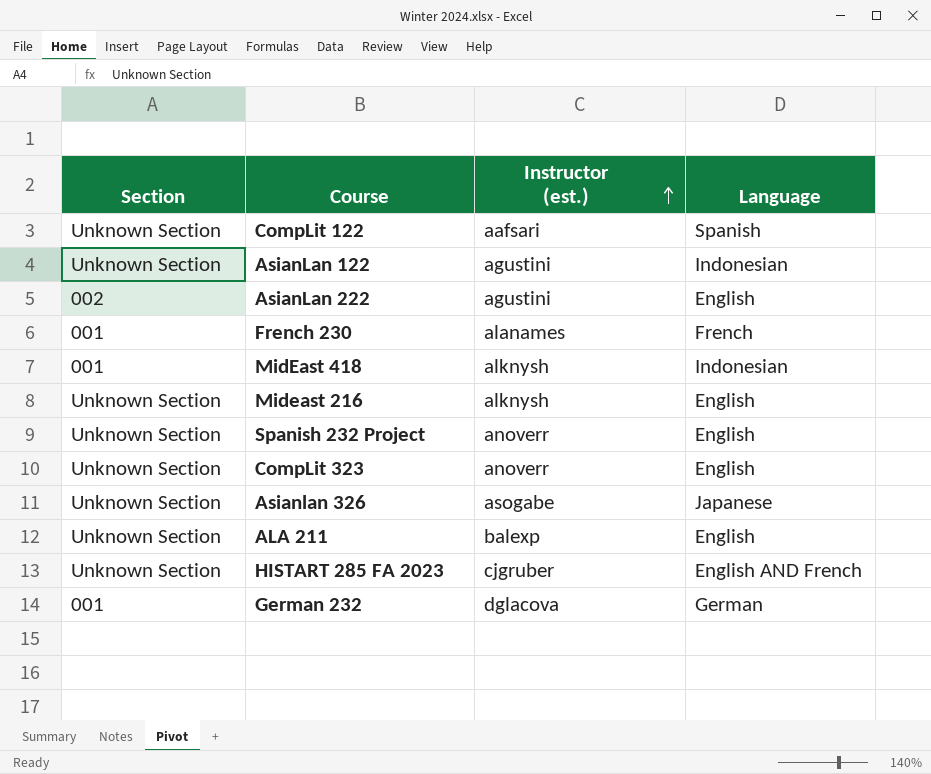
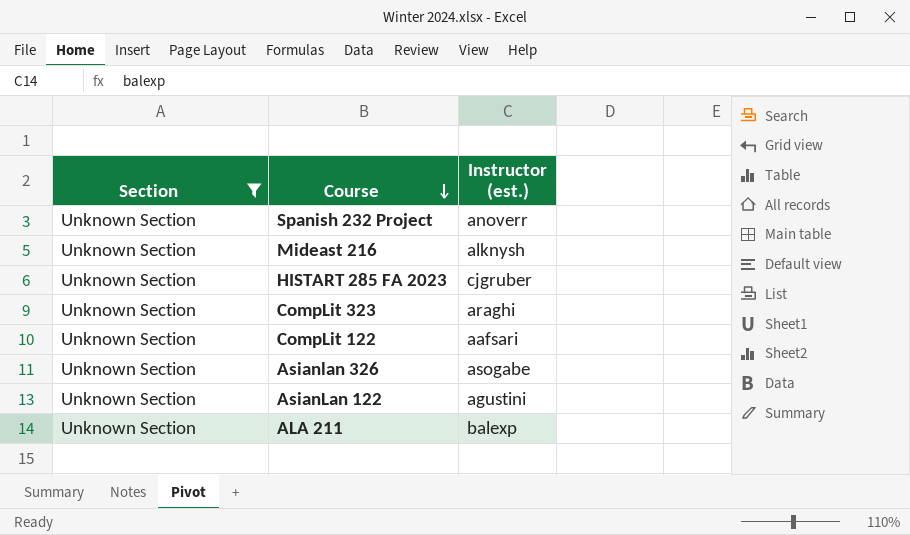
filter: none -> Section = Unknown Section
row order: Instructor (est.) ascending -> Course descending
column Language | position: 4 -> none
CompLit 323 | Instructor (est.): anoverr -> araghi

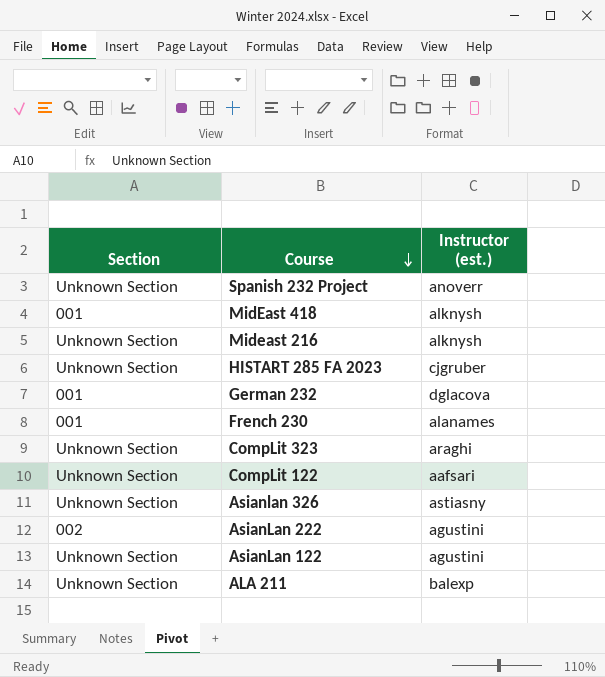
filter: Section = Unknown Section -> none
Asianlan 326 | Instructor (est.): asogabe -> astiasny

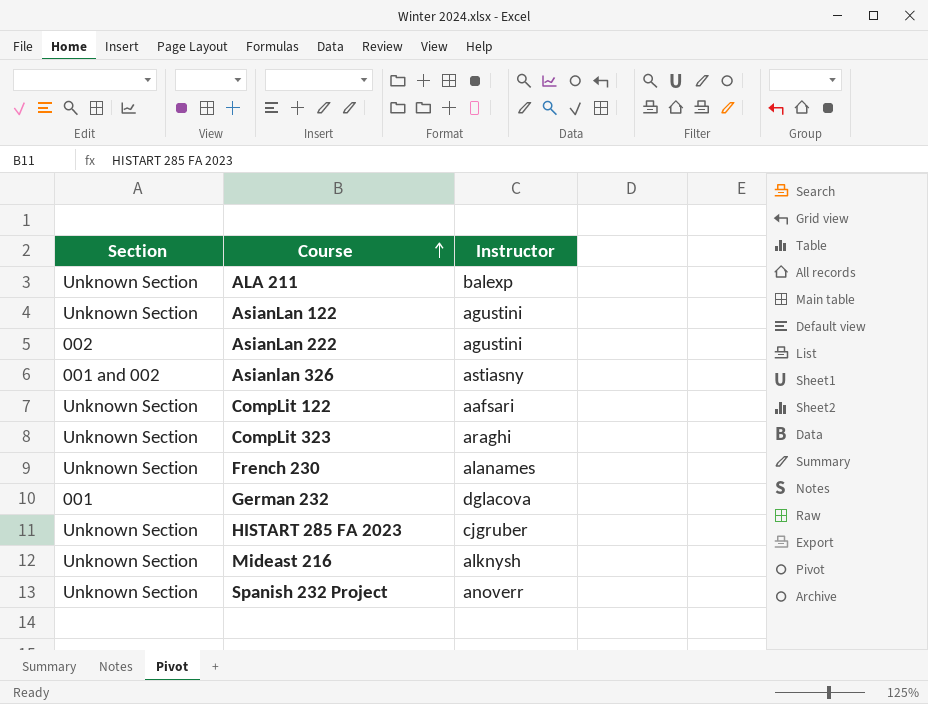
row order: Course descending -> Course ascending
column name: Instructor (est.) -> Instructor
row MidEast 418: 001 | alknysh -> none
Asianlan 326 | Section: Unknown Section -> 001 and 002
French 230 | Section: 001 -> Unknown Section

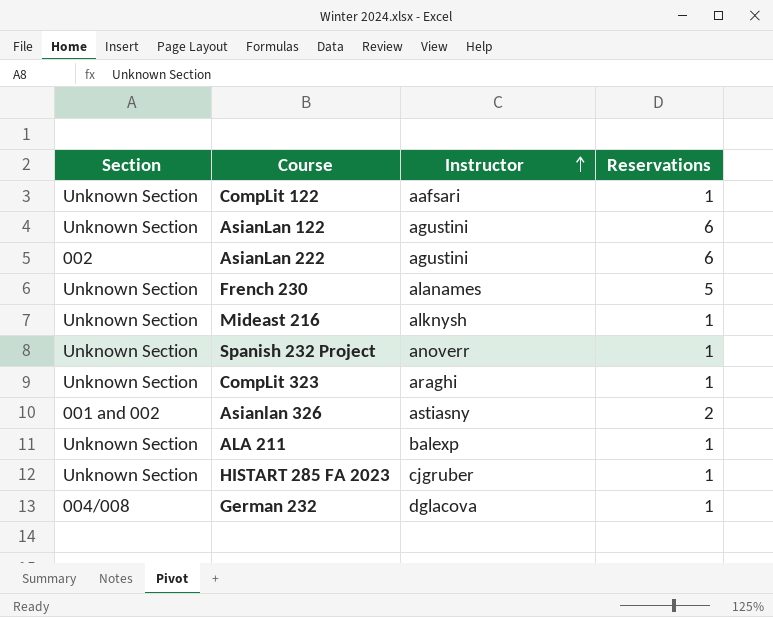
row order: Course ascending -> Instructor ascending
column Reservations | position: none -> 4
German 232 | Section: 001 -> 004/008

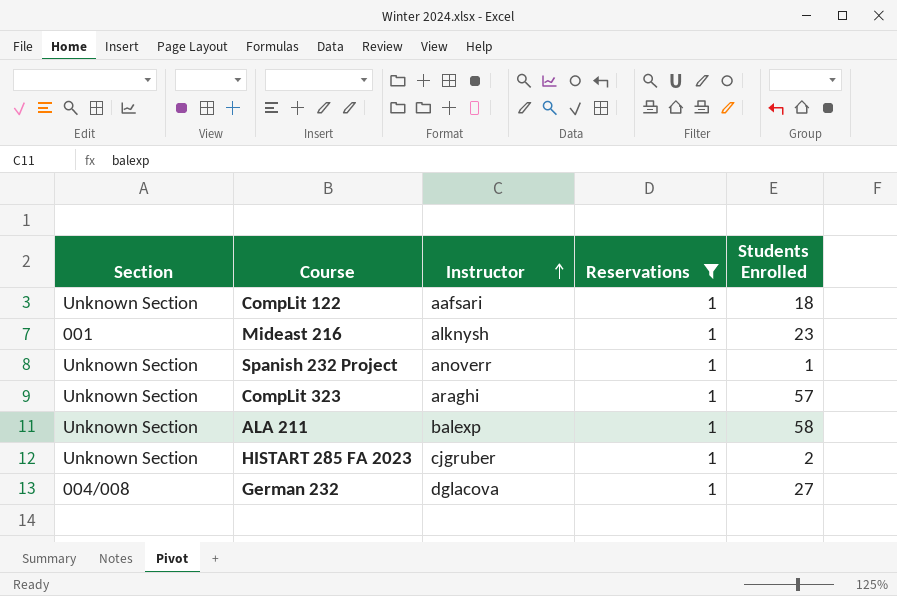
filter: none -> Reservations = 1
column Students Enrolled | position: none -> 5
Mideast 216 | Section: Unknown Section -> 001

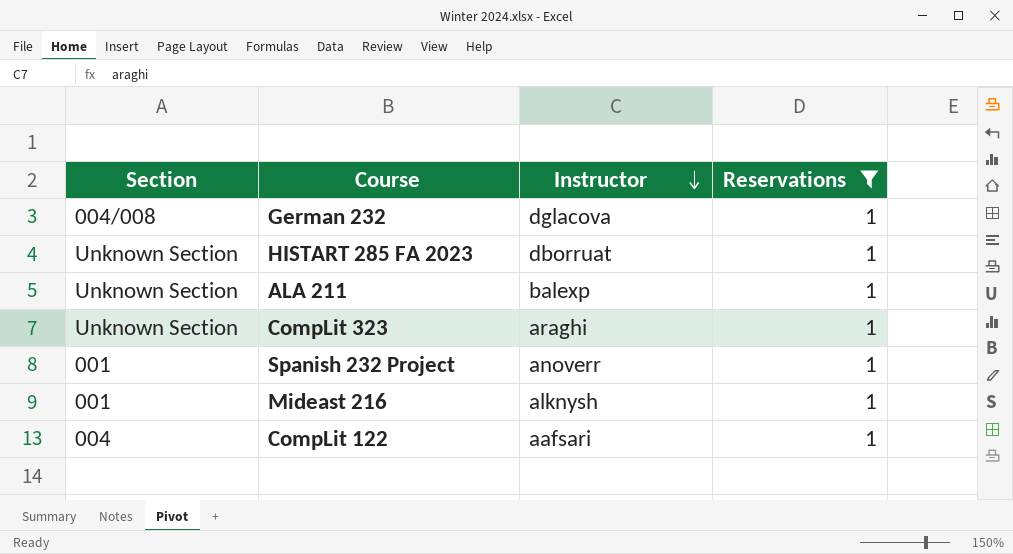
row order: Instructor ascending -> Instructor descending
column Students Enrolled | position: 5 -> none
HISTART 285 FA 2023 | Instructor: cjgruber -> dborruat
Spanish 232 Project | Section: Unknown Section -> 001
CompLit 122 | Section: Unknown Section -> 004

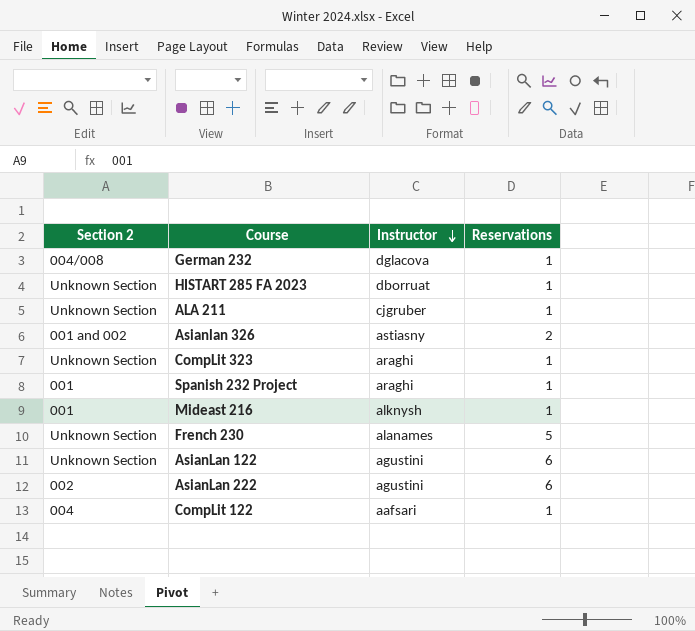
filter: Reservations = 1 -> none
column name: Section -> Section 2
ALA 211 | Instructor: balexp -> cjgruber
Spanish 232 Project | Instructor: anoverr -> araghi

